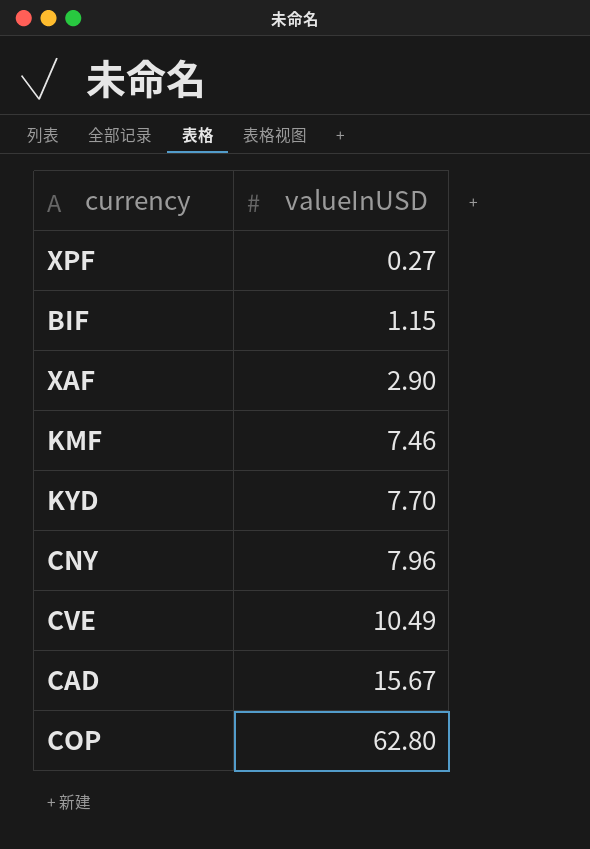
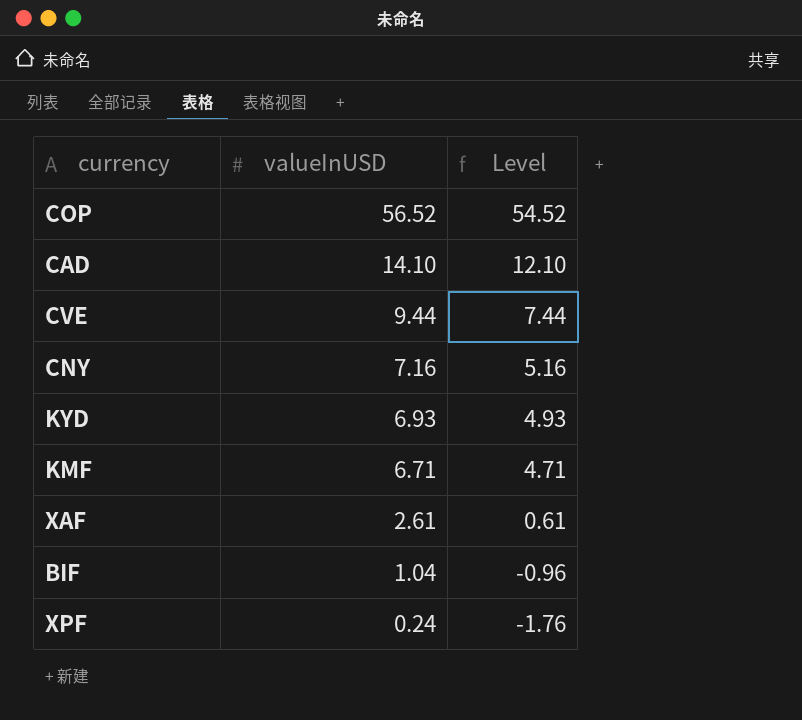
row order: valueInUSD ascending -> valueInUSD descending
column Level | formula: none -> [valueInUSD] - 2
COP | valueInUSD: 62.80 -> 56.52
CAD | valueInUSD: 15.67 -> 14.10
CVE | valueInUSD: 10.49 -> 9.44
CNY | valueInUSD: 7.96 -> 7.16
KYD | valueInUSD: 7.70 -> 6.93
KMF | valueInUSD: 7.46 -> 6.71
XAF | valueInUSD: 2.90 -> 2.61
BIF | valueInUSD: 1.15 -> 1.04
XPF | valueInUSD: 0.27 -> 0.24

